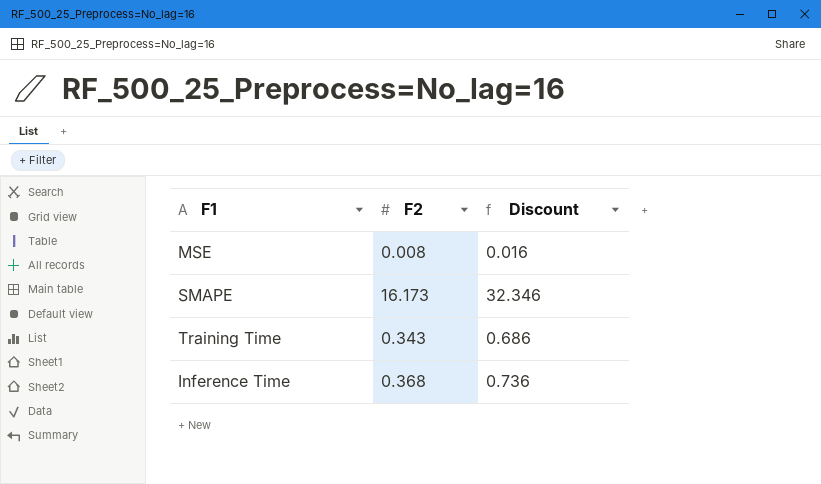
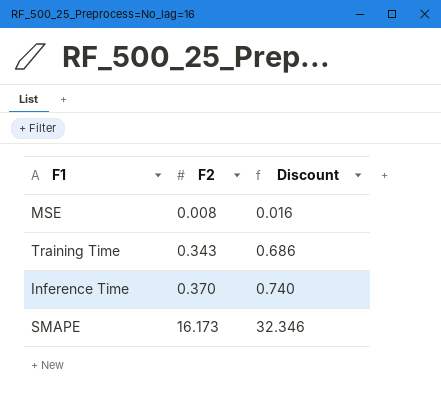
row order: none -> F2 ascending
Inference Time | F2: 0.368 -> 0.370
Inference Time | Discount: 0.736 -> 0.740

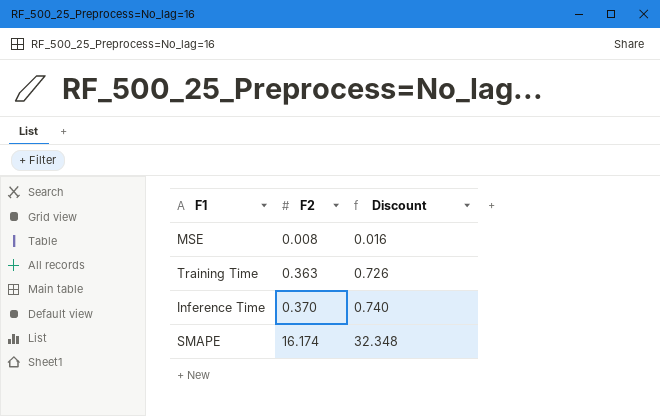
Training Time | F2: 0.343 -> 0.363
Training Time | Discount: 0.686 -> 0.726
SMAPE | F2: 16.173 -> 16.174
SMAPE | Discount: 32.346 -> 32.348

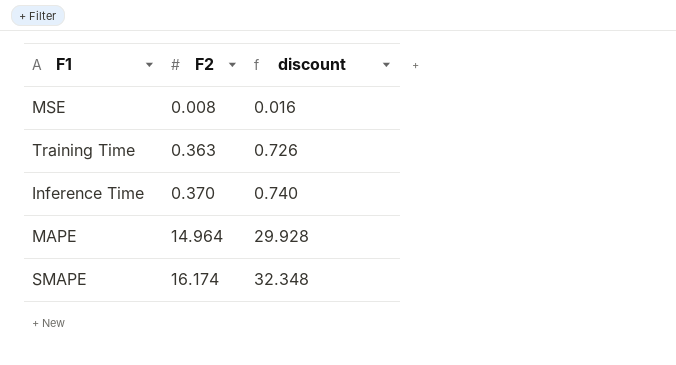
column name: Discount -> discount
row MAPE: none -> 14.964 | 29.928

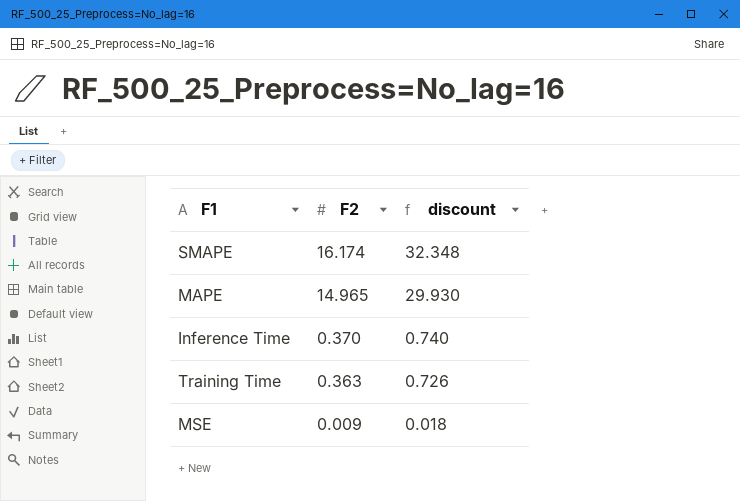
row order: F2 ascending -> F2 descending
MAPE | F2: 14.964 -> 14.965
MAPE | discount: 29.928 -> 29.930
MSE | F2: 0.008 -> 0.009
MSE | discount: 0.016 -> 0.018

